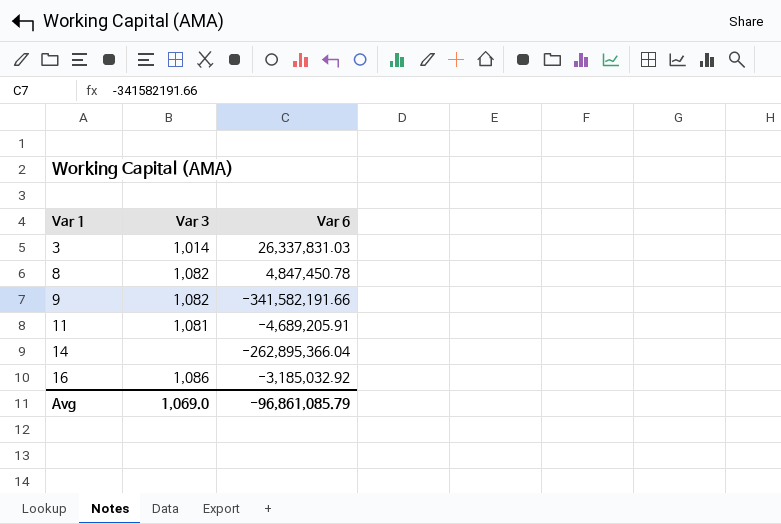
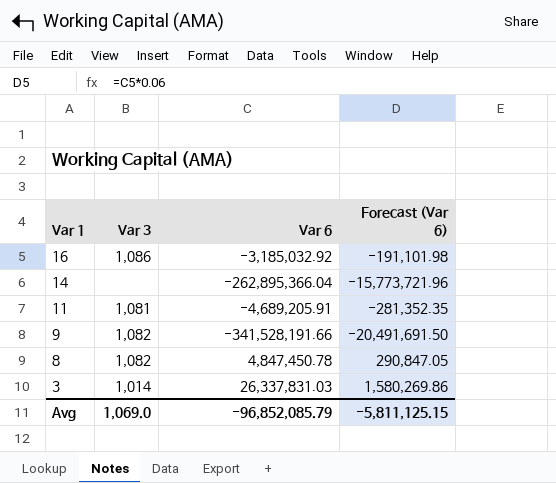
row order: Var 1 ascending -> Var 1 descending
column Forecast (Var 6) | formula: none -> [Var 6] * 0.06
9 | Var 6: -341,582,191.66 -> -341,528,191.66
Avg | Var 6: -96,861,085.79 -> -96,852,085.79

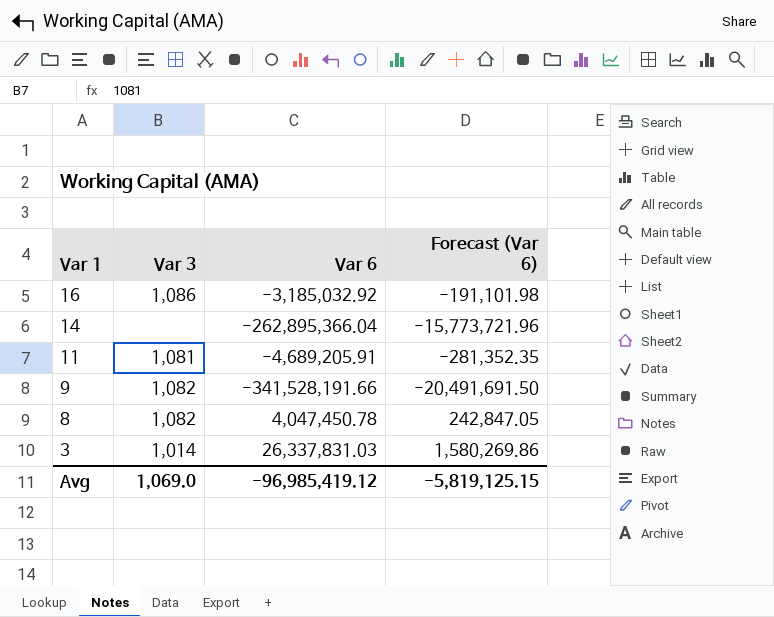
8 | Var 6: 4,847,450.78 -> 4,047,450.78
8 | Forecast (Var 6): 290,847.05 -> 242,847.05
Avg | Var 6: -96,852,085.79 -> -96,985,419.12
Avg | Forecast (Var 6): -5,811,125.15 -> -5,819,125.15

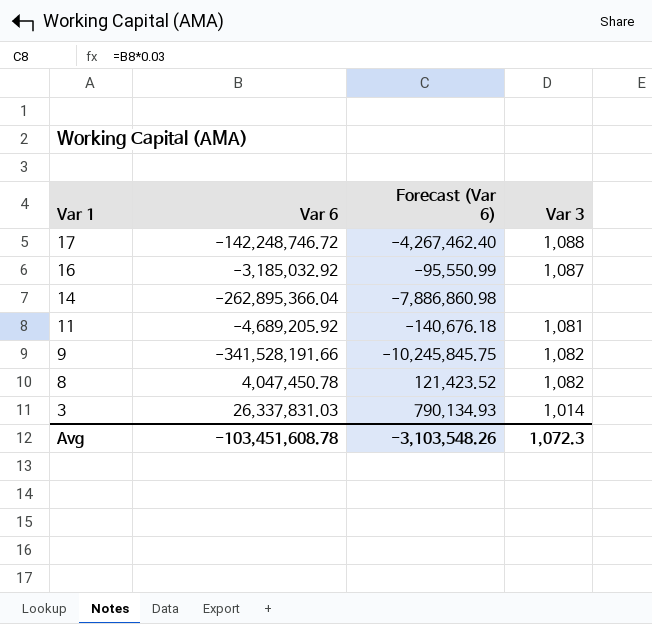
column Forecast (Var 6) | formula: [Var 6] * 0.06 -> [Var 6] * 0.03
column Var 3 | position: 2 -> 4
row 17: none -> -142,248,746.72 | -4,267,462.40 | 1,088
16 | Var 3: 1,086 -> 1,087
11 | Var 6: -4,689,205.91 -> -4,689,205.92
Avg | Var 6: -96,985,419.12 -> -103,451,608.78
Avg | Forecast (Var 6): -5,819,125.15 -> -3,103,548.26
Avg | Var 3: 1,069.0 -> 1,072.3

